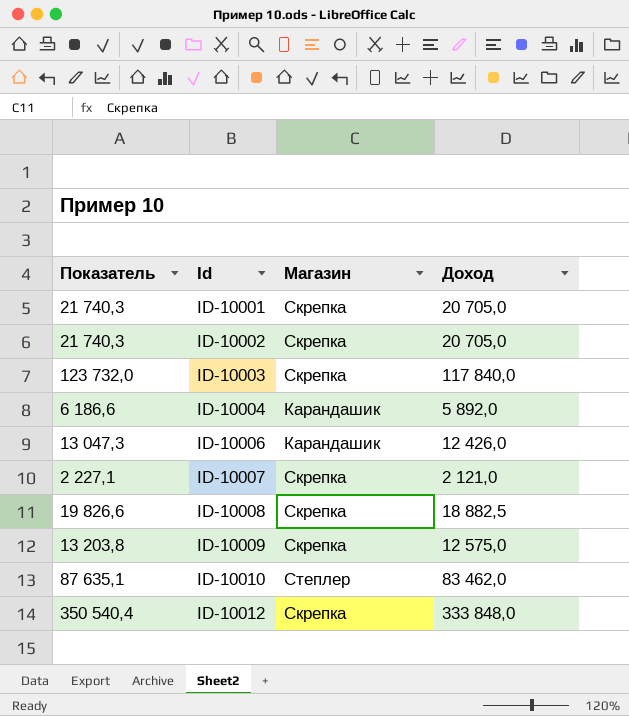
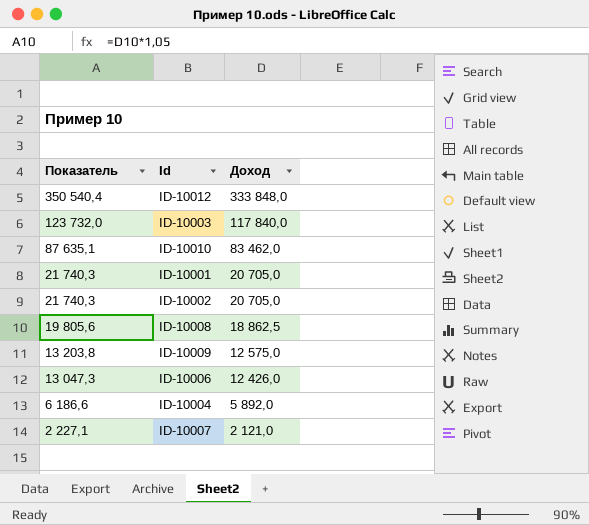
row order: Id ascending -> Показатель descending
column Магазин | position: 3 -> none
ID-10008 | Показатель: 19 826,6 -> 19 805,6
ID-10008 | Доход: 18 882,5 -> 18 862,5

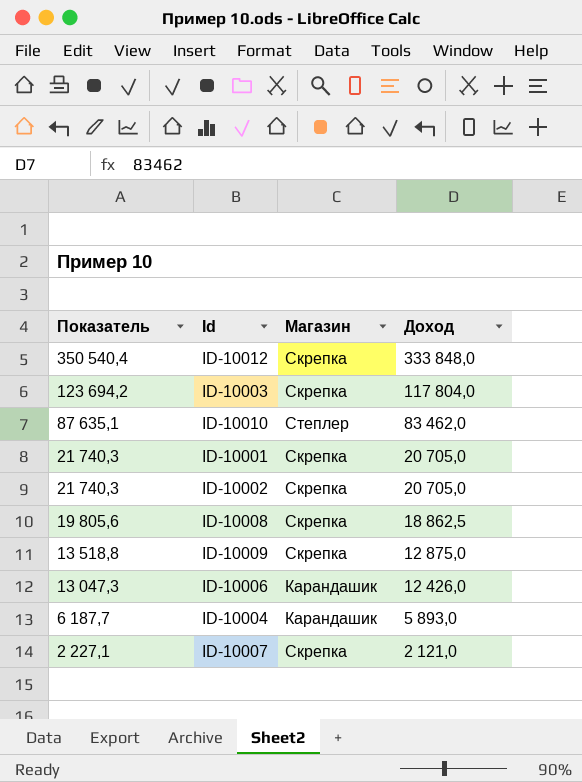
column Магазин | position: none -> 3
ID-10003 | Показатель: 123 732,0 -> 123 694,2
ID-10003 | Доход: 117 840,0 -> 117 804,0
ID-10009 | Показатель: 13 203,8 -> 13 518,8
ID-10009 | Доход: 12 575,0 -> 12 875,0
ID-10004 | Показатель: 6 186,6 -> 6 187,7
ID-10004 | Доход: 5 892,0 -> 5 893,0

